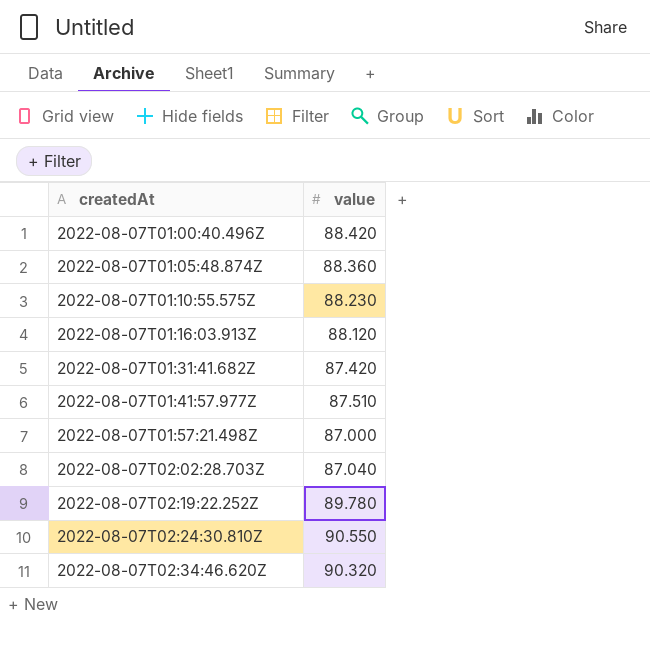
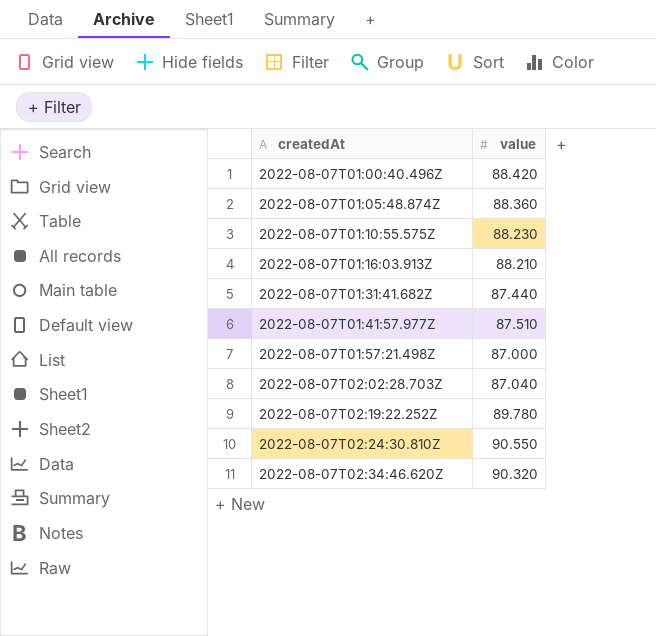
2022-08-07T01:16:03.913Z | value: 88.120 -> 88.210
2022-08-07T01:31:41.682Z | value: 87.420 -> 87.440

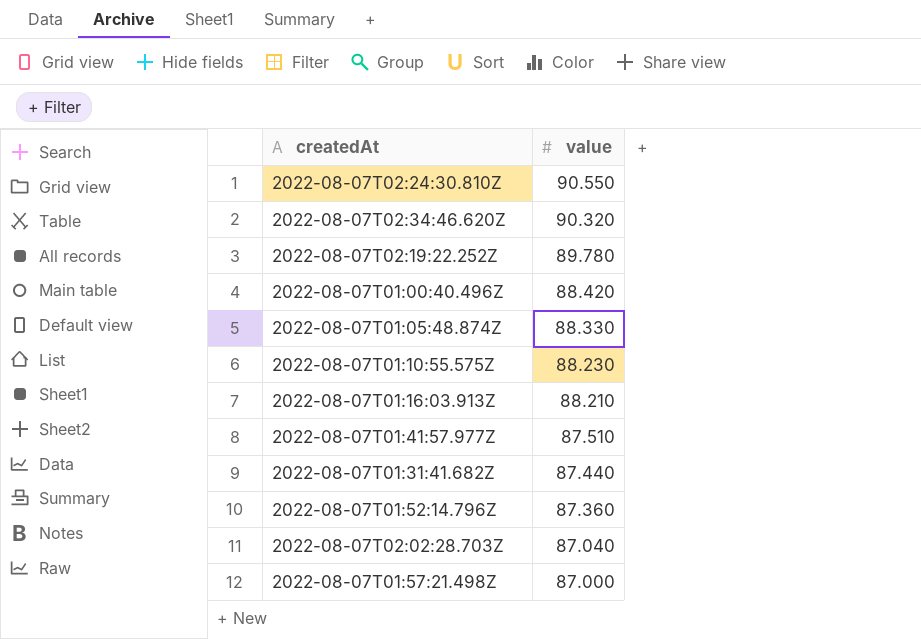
row order: createdAt ascending -> value descending
2022-08-07T01:05:48.874Z | value: 88.360 -> 88.330
row 2022-08-07T01:52:14.796Z: none -> 87.360

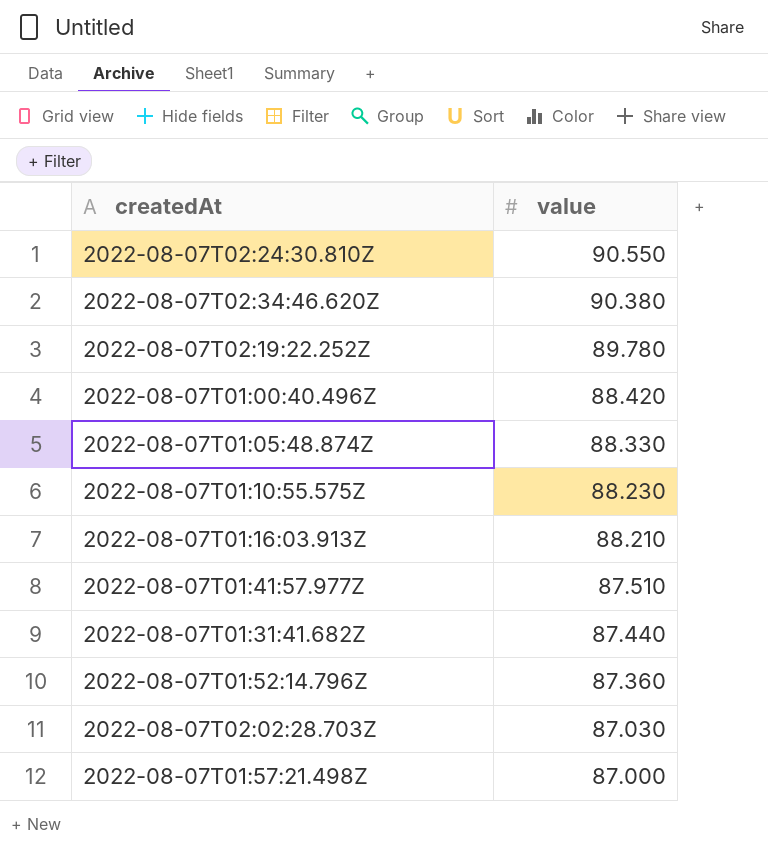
2022-08-07T02:34:46.620Z | value: 90.320 -> 90.380
2022-08-07T02:02:28.703Z | value: 87.040 -> 87.030

